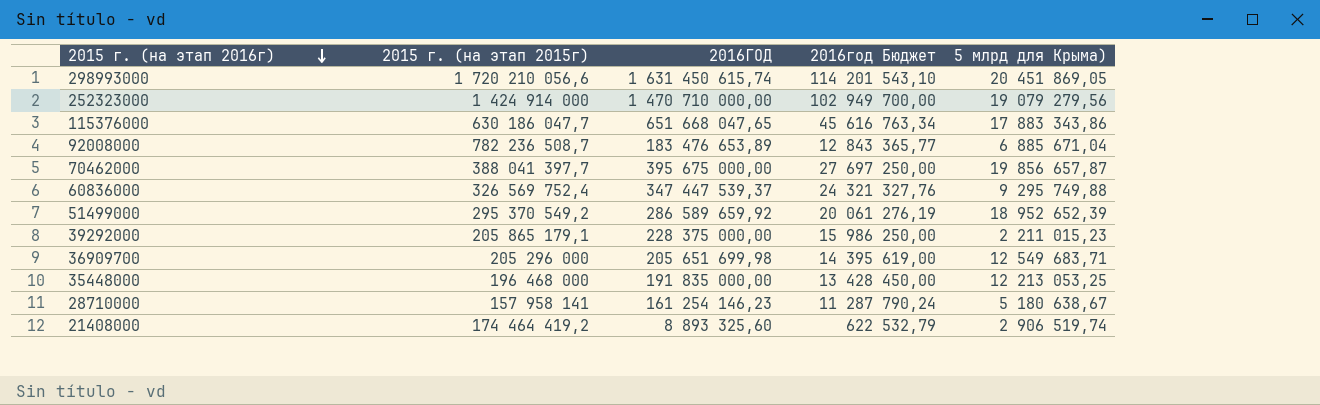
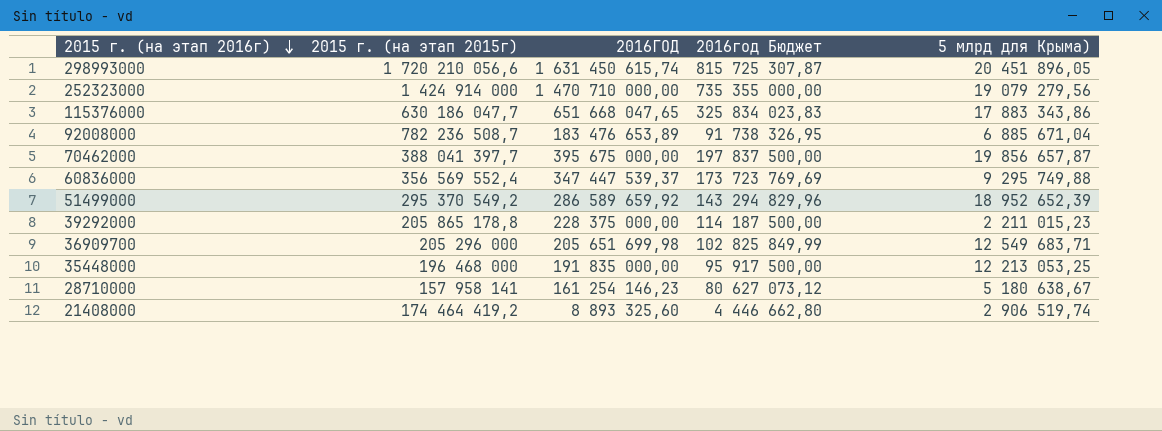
column 2016год Бюджет | formula: [2016ГОД] * 0,07 -> [2016ГОД] * 0,5
298993000 | 5 млрд для Крыма): 20 451 869,05 -> 20 451 896,05
60836000 | 2015 г. (на этап 2015г): 326 569 752,4 -> 356 569 552,4
39292000 | 2015 г. (на этап 2015г): 205 865 179,1 -> 205 865 178,8

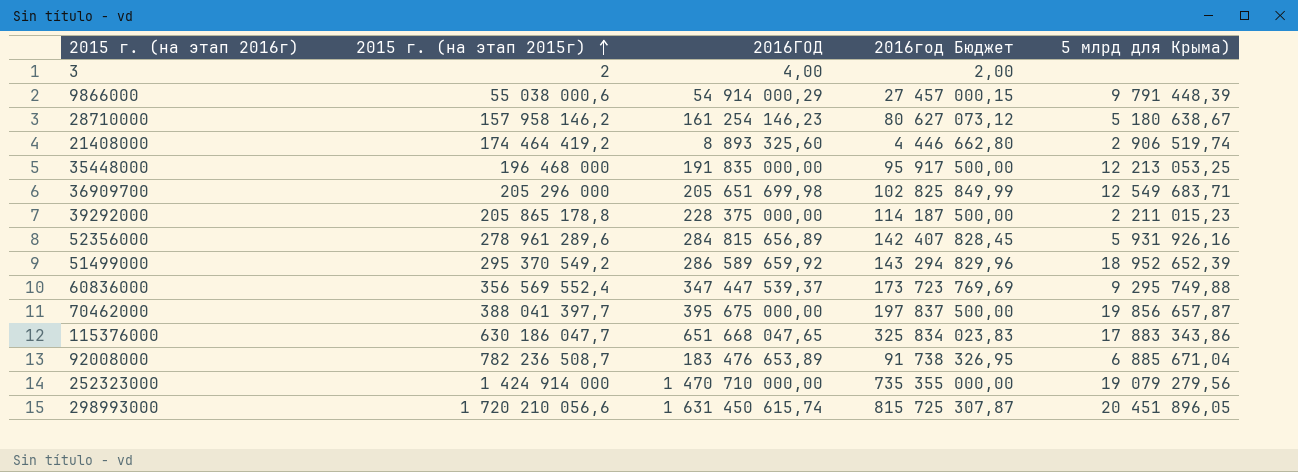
row order: 2015 г. (на этап 2016г) descending -> 2015 г. (на этап 2015г) ascending
row 3: none -> 2 | 4,00 | 2,00 | none
row 9866000: none -> 55 038 000,6 | 54 914 000,29 | 27 457 000,15 | 9 791 448,39
28710000 | 2015 г. (на этап 2015г): 157 958 141 -> 157 958 146,2
row 52356000: none -> 278 961 289,6 | 284 815 656,89 | 142 407 828,45 | 5 931 926,16

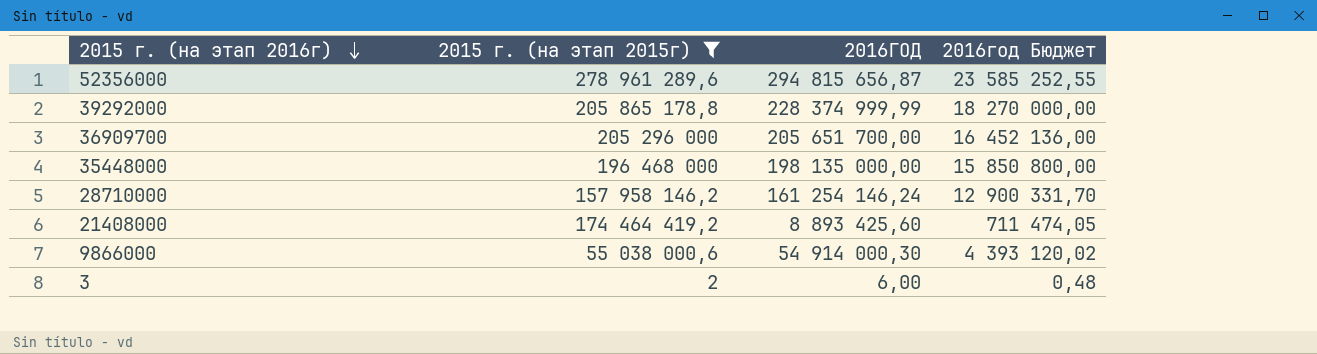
filter: none -> 2015 г. (на этап 2015г) <= 278 961 289,6
row order: 2015 г. (на этап 2015г) ascending -> 2015 г. (на этап 2016г) descending
column 5 млрд для Крыма) | position: 5 -> none
column 2016год Бюджет | formula: [2016ГОД] * 0,5 -> [2016ГОД] * 0,08
52356000 | 2016ГОД: 284 815 656,89 -> 294 815 656,87
39292000 | 2016ГОД: 228 375 000,00 -> 228 374 999,99
36909700 | 2016ГОД: 205 651 699,98 -> 205 651 700,00
35448000 | 2016ГОД: 191 835 000,00 -> 198 135 000,00
28710000 | 2016ГОД: 161 254 146,23 -> 161 254 146,24
21408000 | 2016ГОД: 8 893 325,60 -> 8 893 425,60
9866000 | 2016ГОД: 54 914 000,29 -> 54 914 000,30
3 | 2016ГОД: 4,00 -> 6,00

